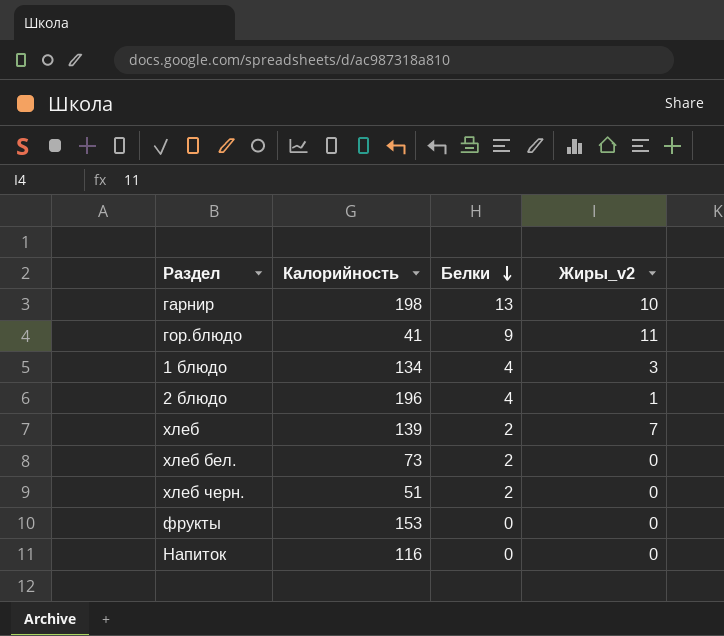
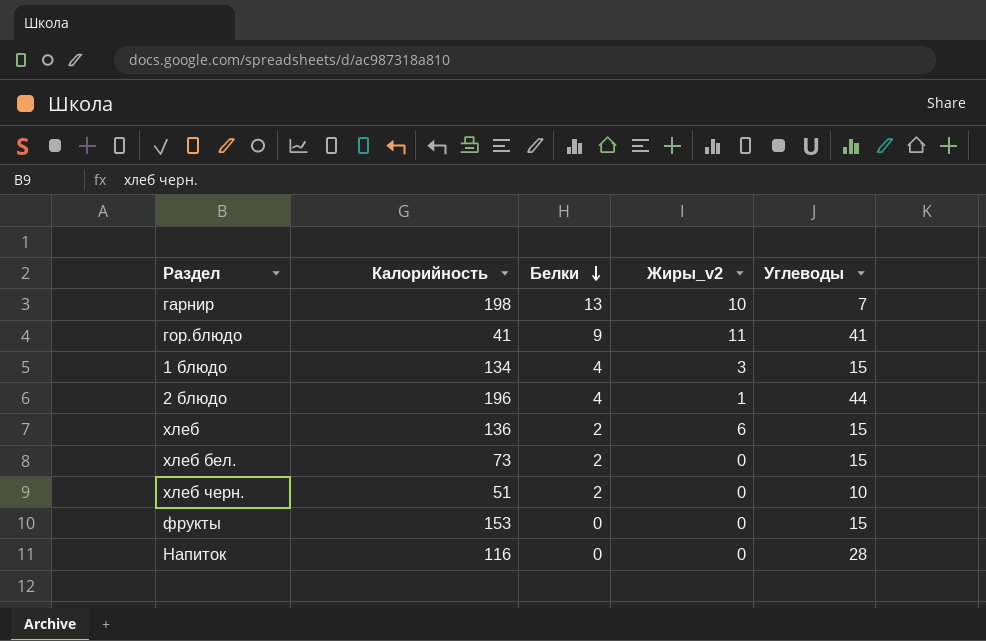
column Углеводы | position: none -> 5
хлеб | Калорийность: 139 -> 136
хлеб | Жиры_v2: 7 -> 6

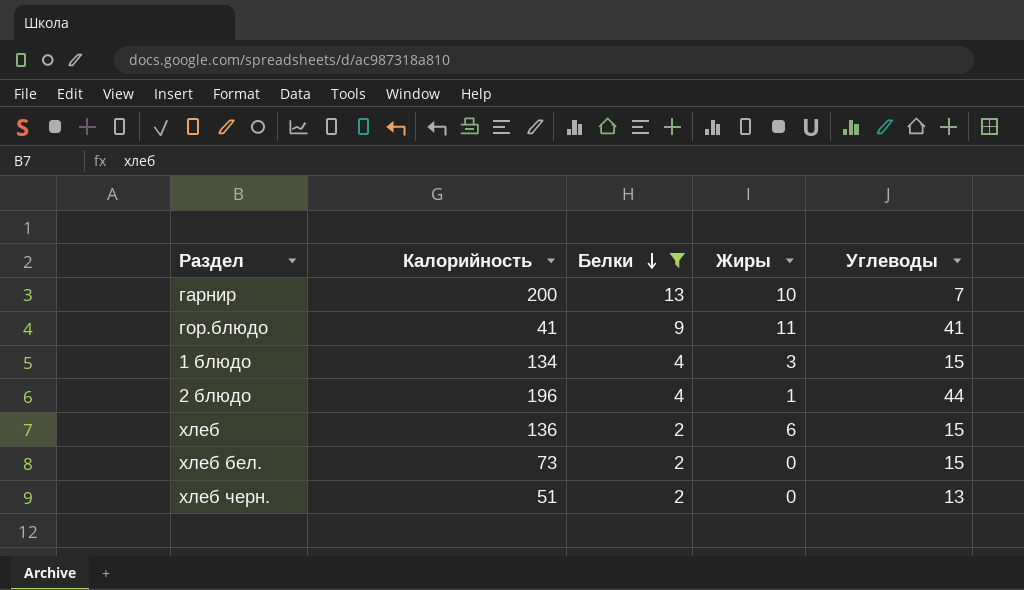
filter: none -> Белки != 0
column name: Жиры_v2 -> Жиры
гарнир | Калорийность: 198 -> 200
хлеб черн. | Углеводы: 10 -> 13

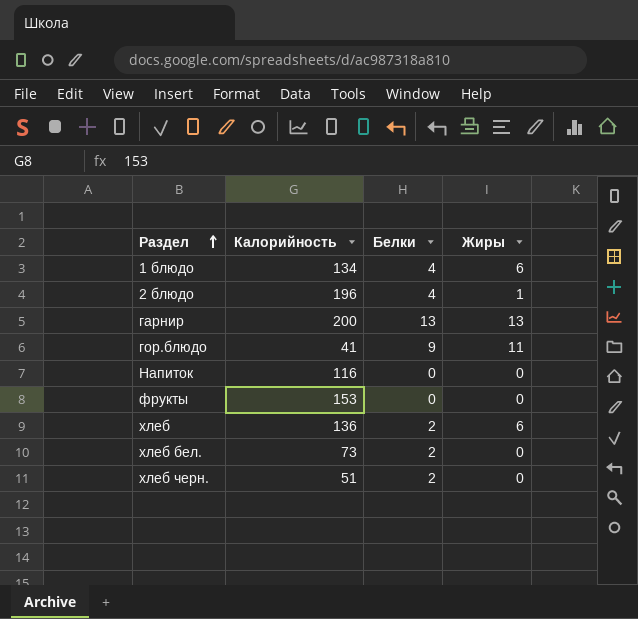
filter: Белки != 0 -> none
row order: Белки descending -> Раздел ascending
column Углеводы | position: 5 -> none
1 блюдо | Жиры: 3 -> 6
гарнир | Жиры: 10 -> 13

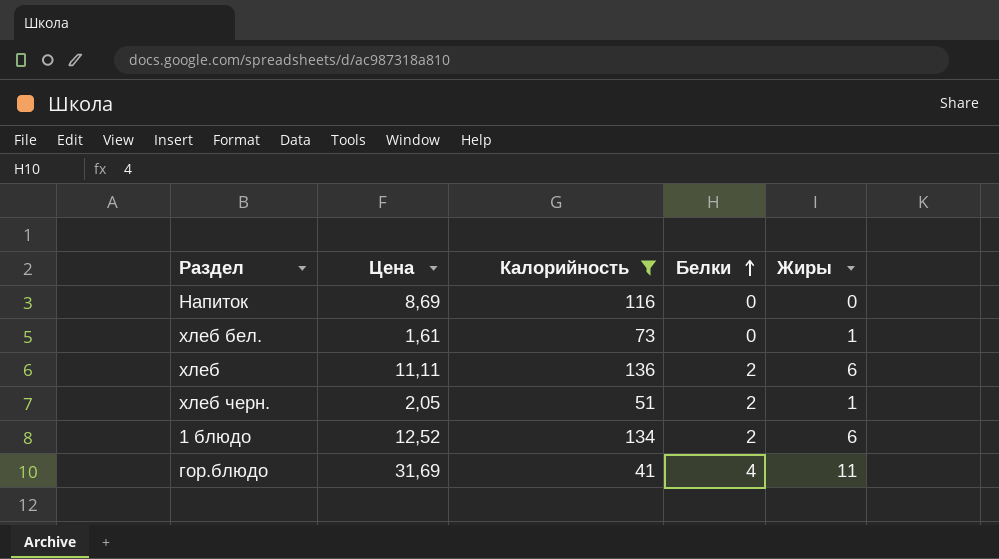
filter: none -> Калорийность <= 136
row order: Раздел ascending -> Белки ascending
column Цена | position: none -> 2
хлеб бел. | Белки: 2 -> 0
хлеб бел. | Жиры: 0 -> 1
хлеб черн. | Жиры: 0 -> 1
1 блюдо | Белки: 4 -> 2
гор.блюдо | Белки: 9 -> 4

